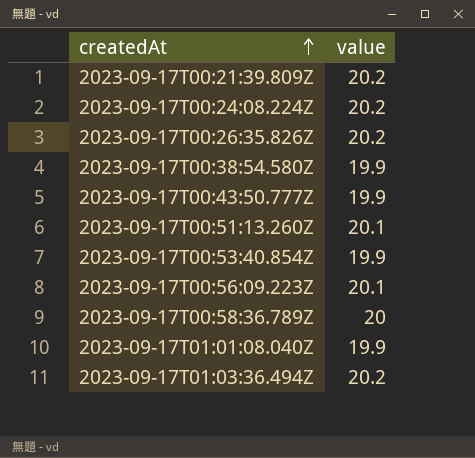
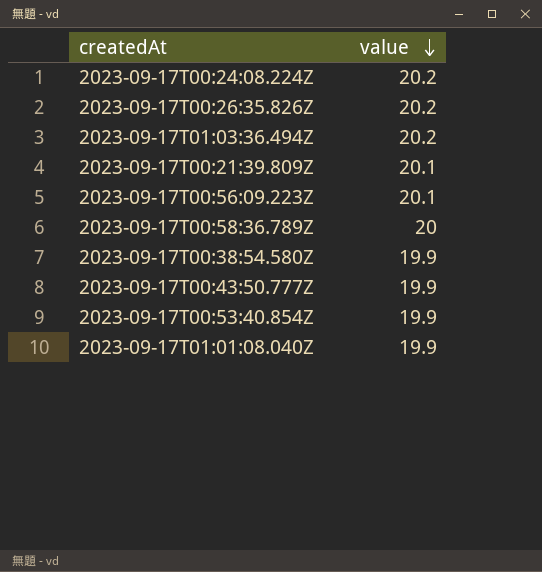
row order: createdAt ascending -> value descending
row 2023-09-17T00:51:13.260Z: 20.1 -> none
2023-09-17T00:21:39.809Z | value: 20.2 -> 20.1

